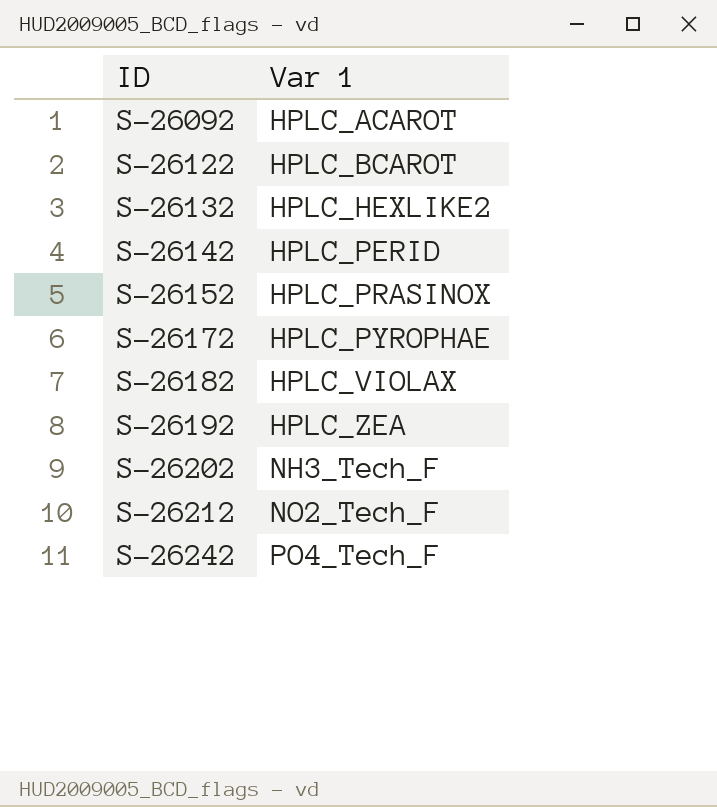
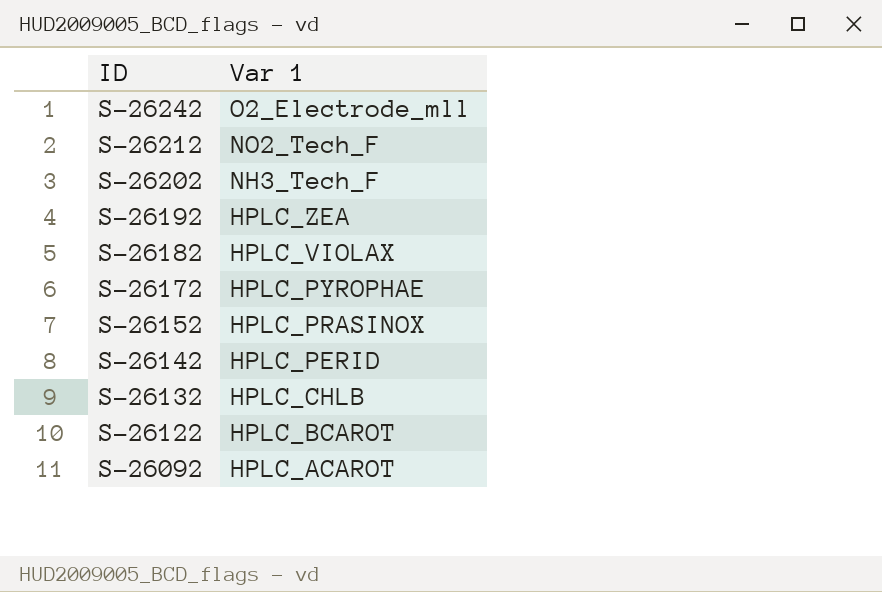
row order: ID ascending -> ID descending
S-26242 | Var 1: PO4_Tech_F -> O2_Electrode_mll
S-26132 | Var 1: HPLC_HEXLIKE2 -> HPLC_CHLB

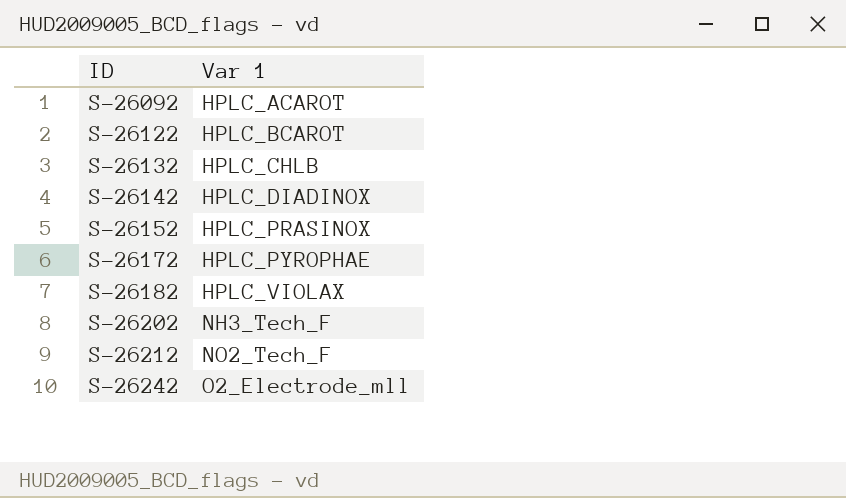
row order: ID descending -> ID ascending
row S-26192: HPLC_ZEA -> none
S-26142 | Var 1: HPLC_PERID -> HPLC_DIADINOX

